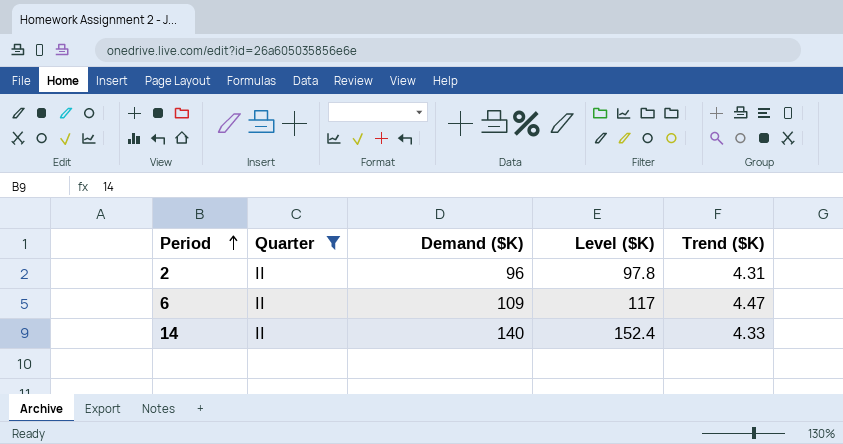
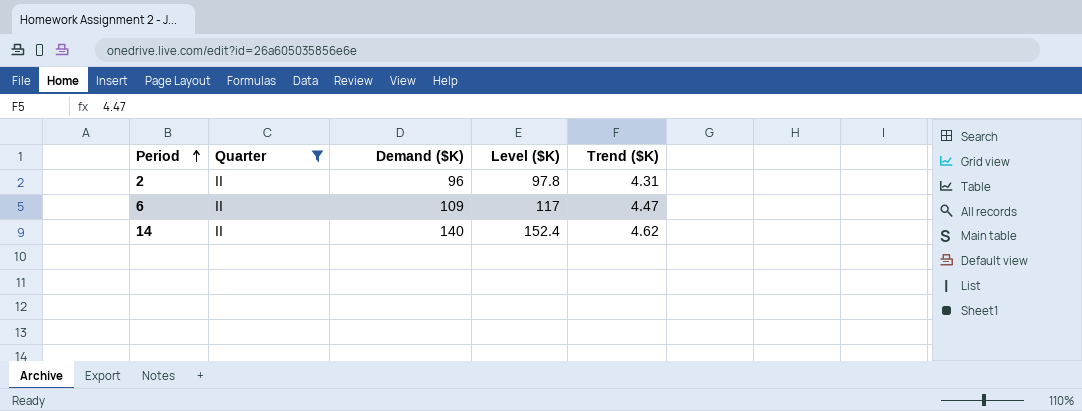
14 | Trend ($K): 4.33 -> 4.62

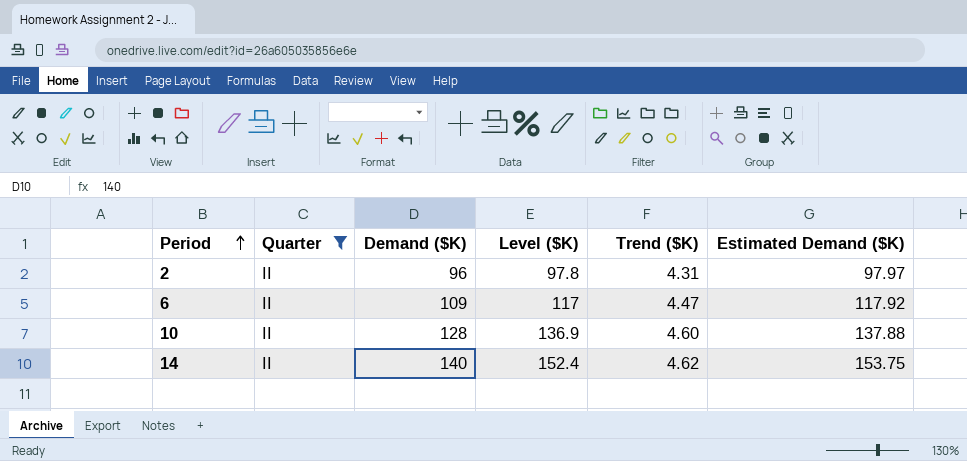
column Estimated Demand ($K) | position: none -> 6
row 10: none -> II | 128 | 136.9 | 4.60 | 137.88

